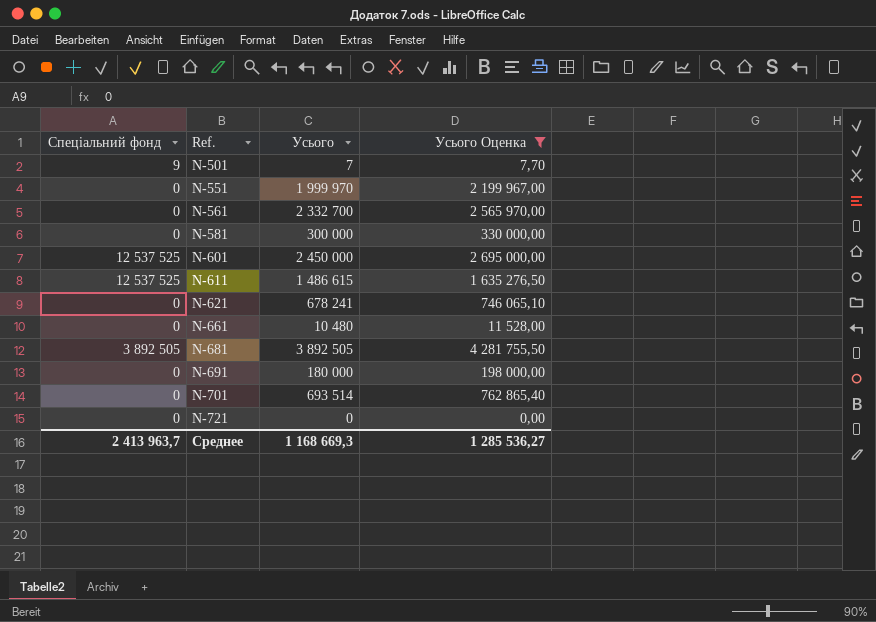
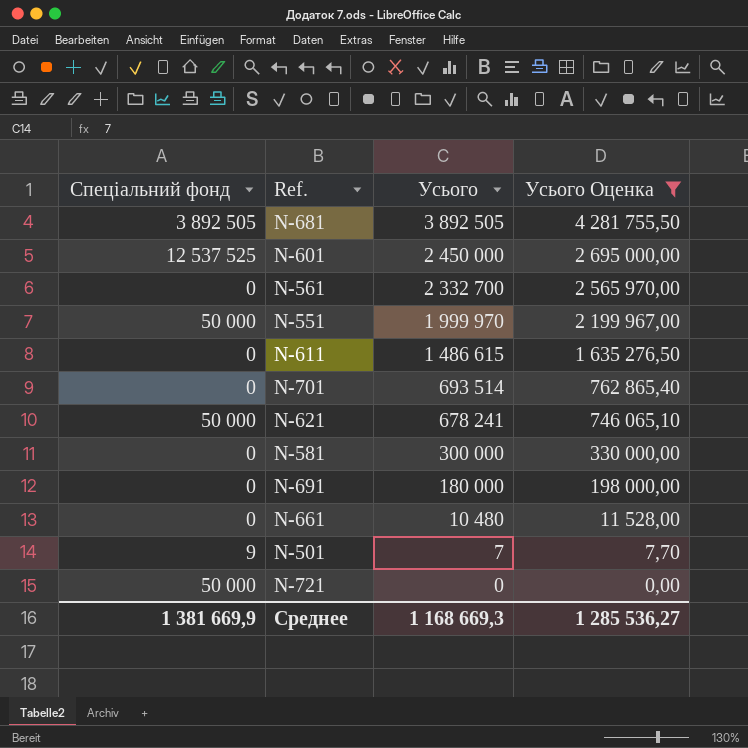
row order: Ref. ascending -> Усього descending
N-551 | Спеціальний фонд: 0 -> 50 000
N-611 | Спеціальний фонд: 12 537 525 -> 0
N-621 | Спеціальний фонд: 0 -> 50 000
N-721 | Спеціальний фонд: 0 -> 50 000
Среднее | Спеціальний фонд: 2 413 963,7 -> 1 381 669,9

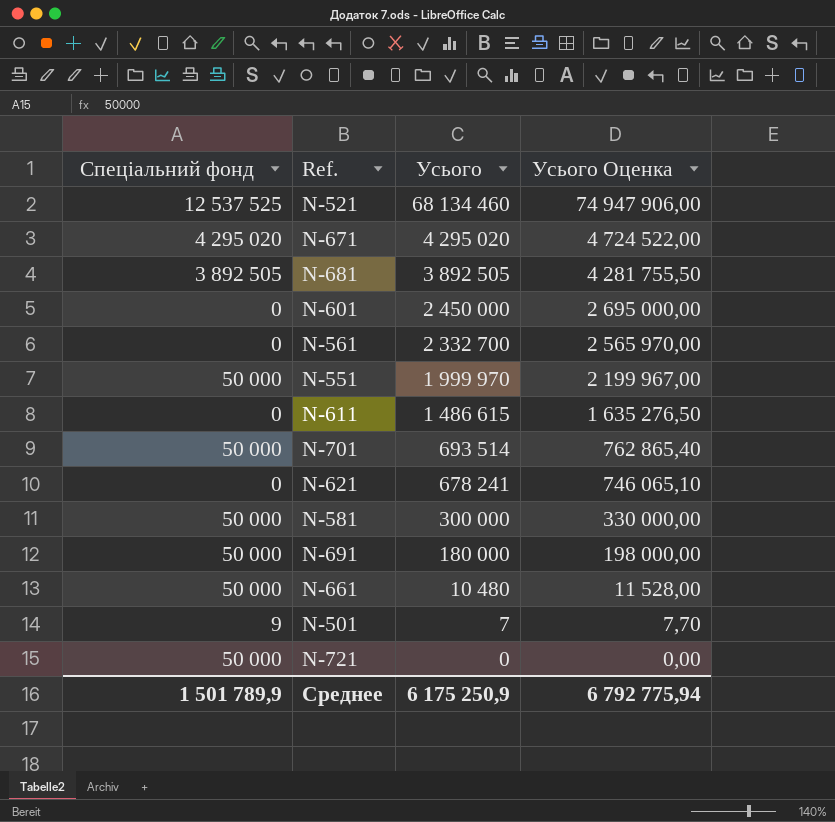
filter: Усього Оценка <= 4 281 755,50 -> none
N-601 | Спеціальний фонд: 12 537 525 -> 0
N-701 | Спеціальний фонд: 0 -> 50 000
N-621 | Спеціальний фонд: 50 000 -> 0
N-581 | Спеціальний фонд: 0 -> 50 000
N-691 | Спеціальний фонд: 0 -> 50 000
N-661 | Спеціальний фонд: 0 -> 50 000
Среднее | Спеціальний фонд: 1 381 669,9 -> 1 501 789,9
Среднее | Усього: 1 168 669,3 -> 6 175 250,9
Среднее | Усього Оценка: 1 285 536,27 -> 6 792 775,94

